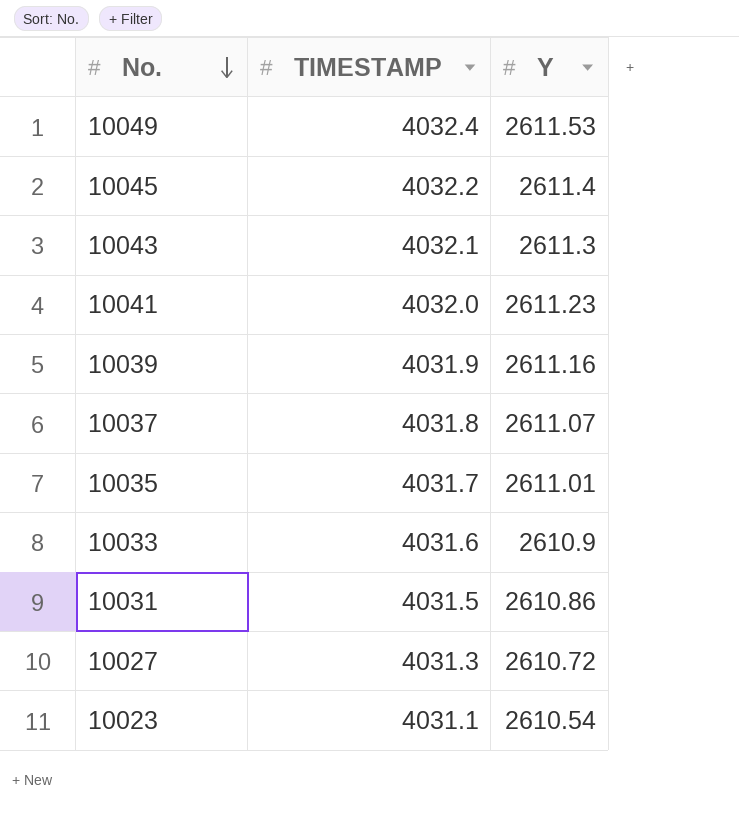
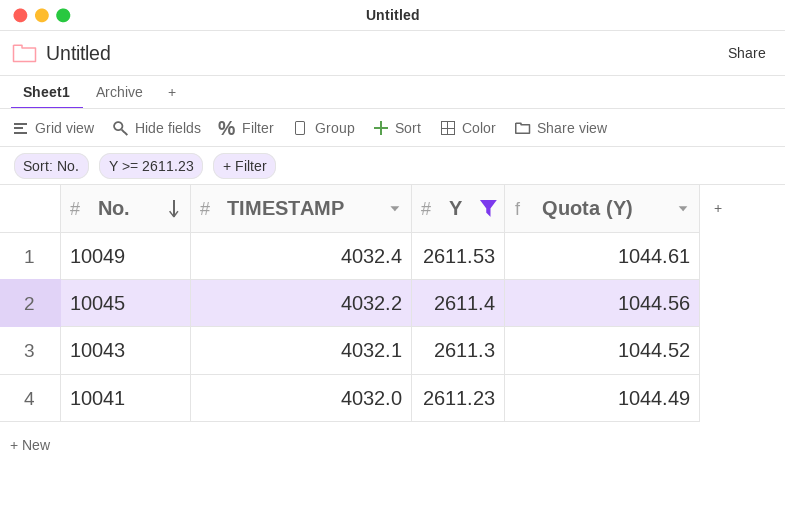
filter: none -> Y >= 2611.23
column Quota (Y) | formula: none -> [Y] * 0.4

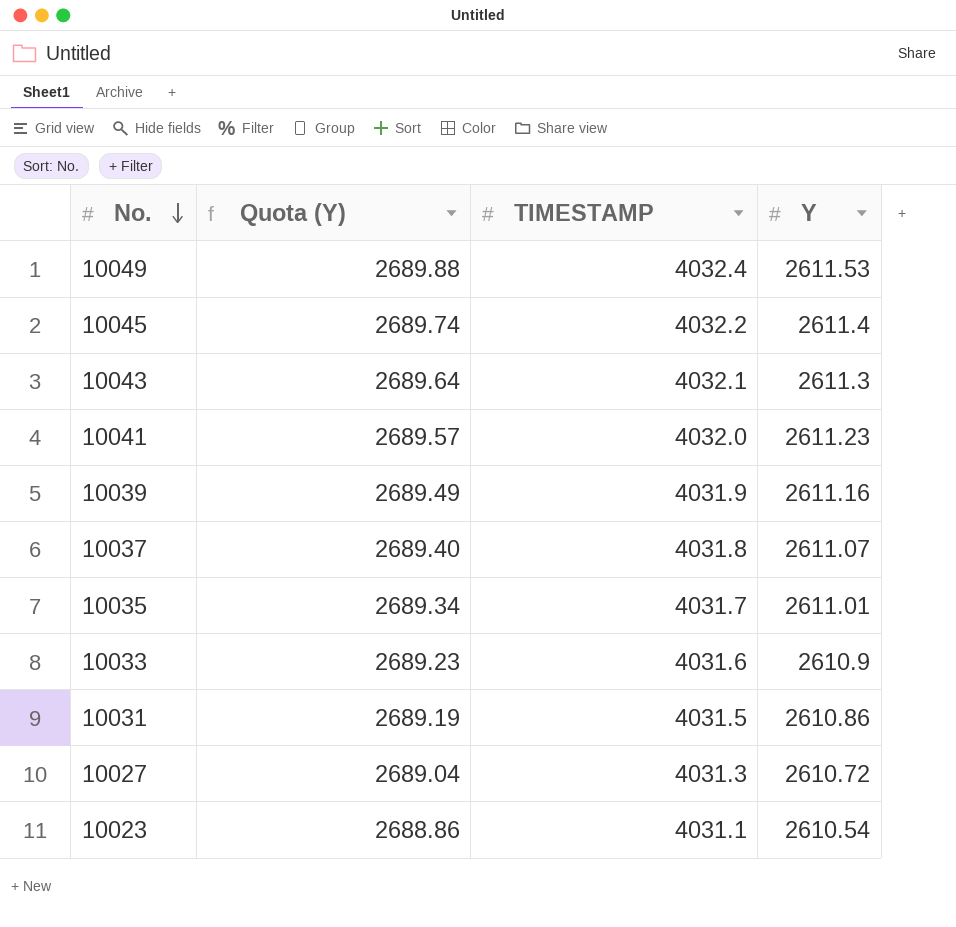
filter: Y >= 2611.23 -> none
column Quota (Y) | formula: [Y] * 0.4 -> [Y] * 1.03
column Quota (Y) | position: 4 -> 2

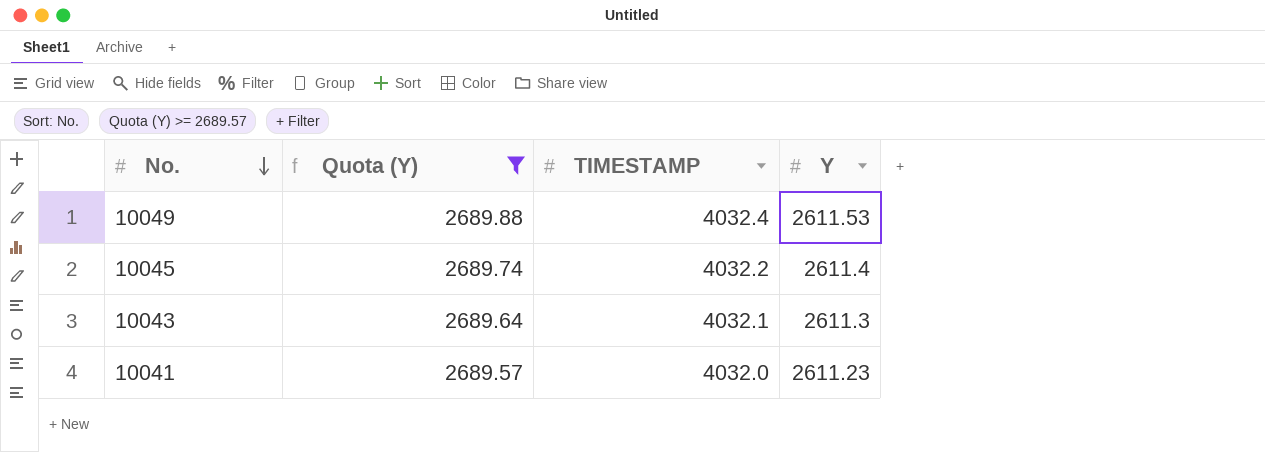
filter: none -> Quota (Y) >= 2689.57

